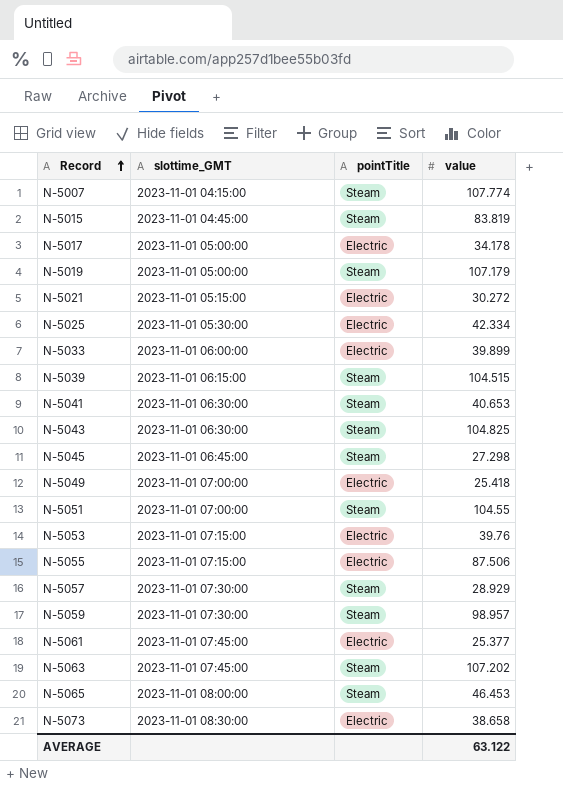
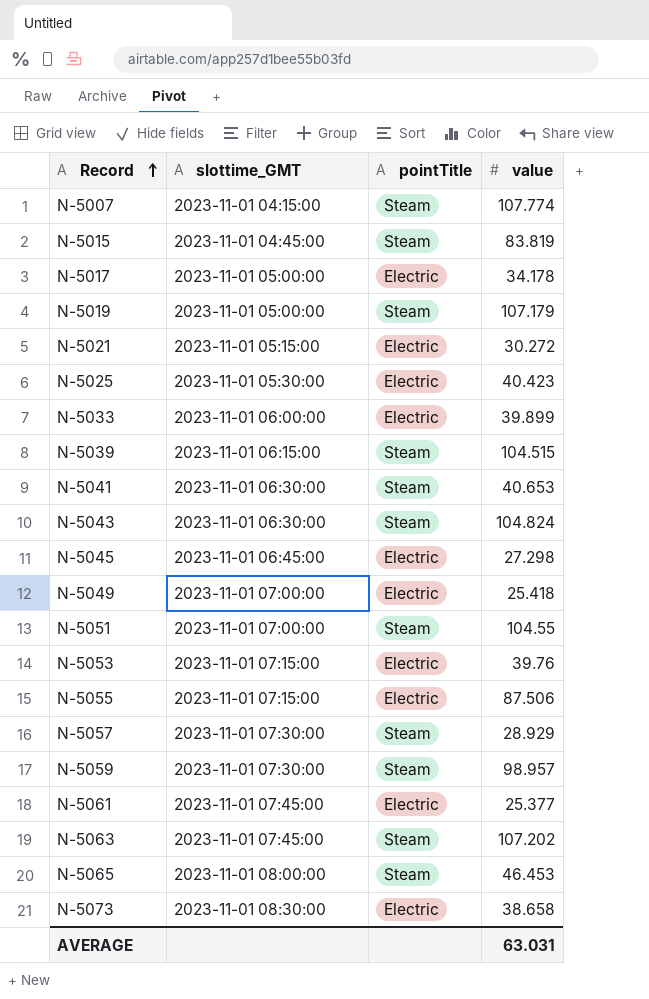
N-5025 | value: 42.334 -> 40.423
N-5043 | value: 104.825 -> 104.824
N-5045 | pointTitle: Steam -> Electric
AVERAGE | value: 63.122 -> 63.031

